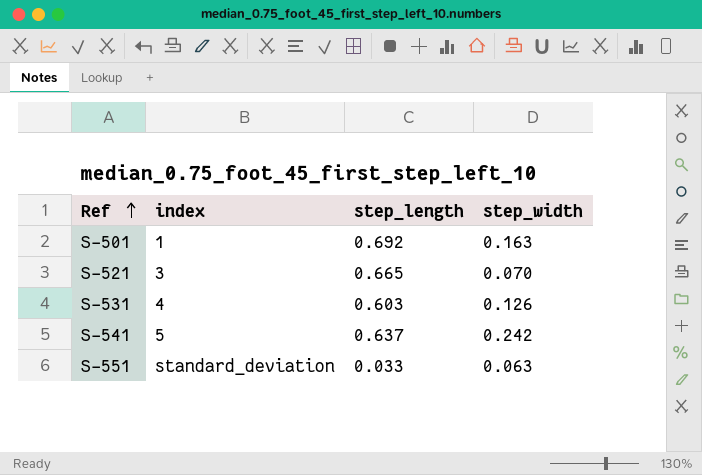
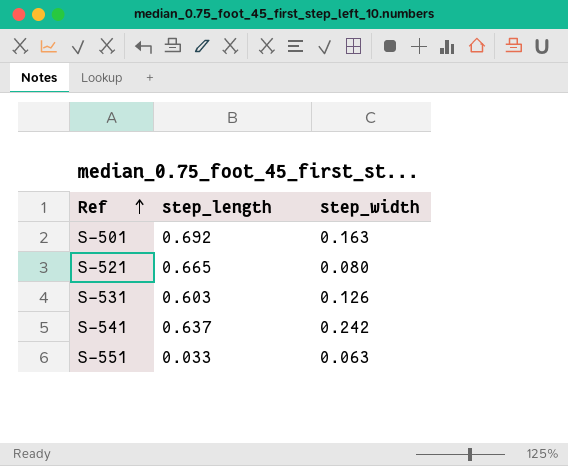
column index | position: 2 -> none
S-521 | step_width: 0.070 -> 0.080

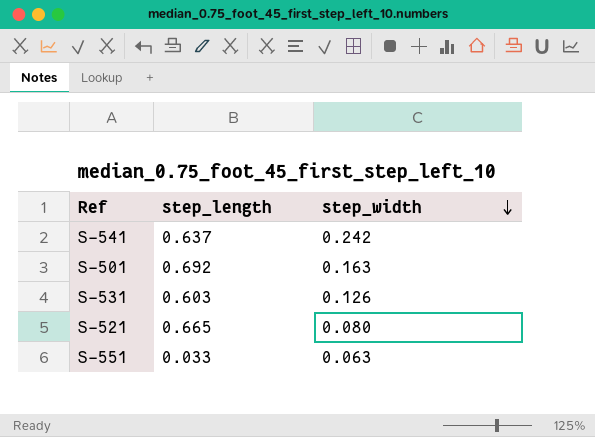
row order: Ref ascending -> step_width descending

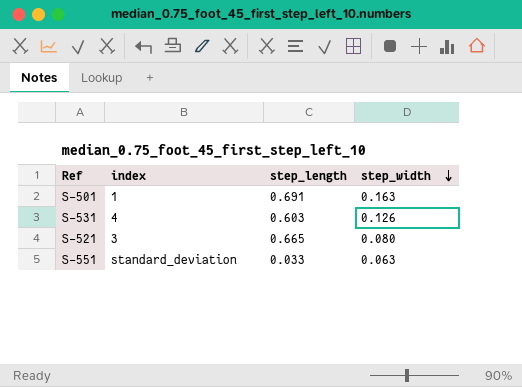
column index | position: none -> 2
row S-541: 0.637 | 0.242 -> none
S-501 | step_length: 0.692 -> 0.691

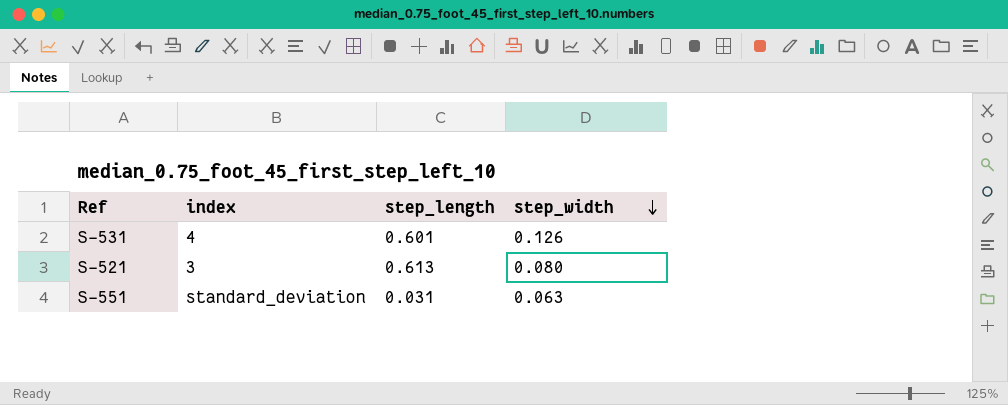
row S-501: 1 | 0.691 | 0.163 -> none
S-531 | step_length: 0.603 -> 0.601
S-521 | step_length: 0.665 -> 0.613
S-551 | step_length: 0.033 -> 0.031

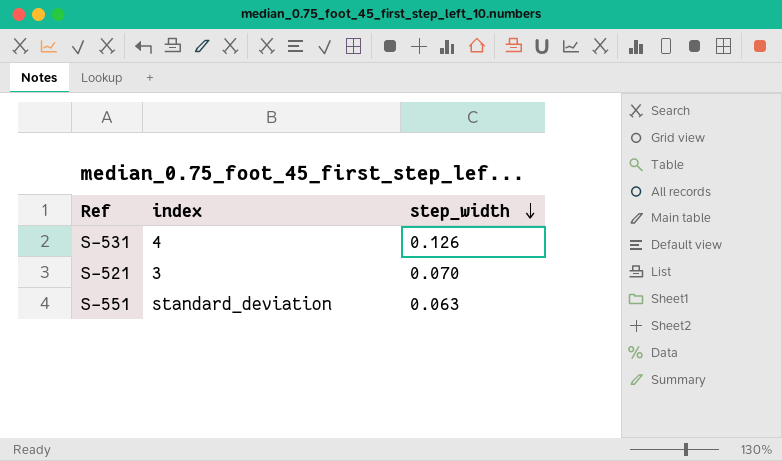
column step_length | position: 3 -> none
S-521 | step_width: 0.080 -> 0.070

